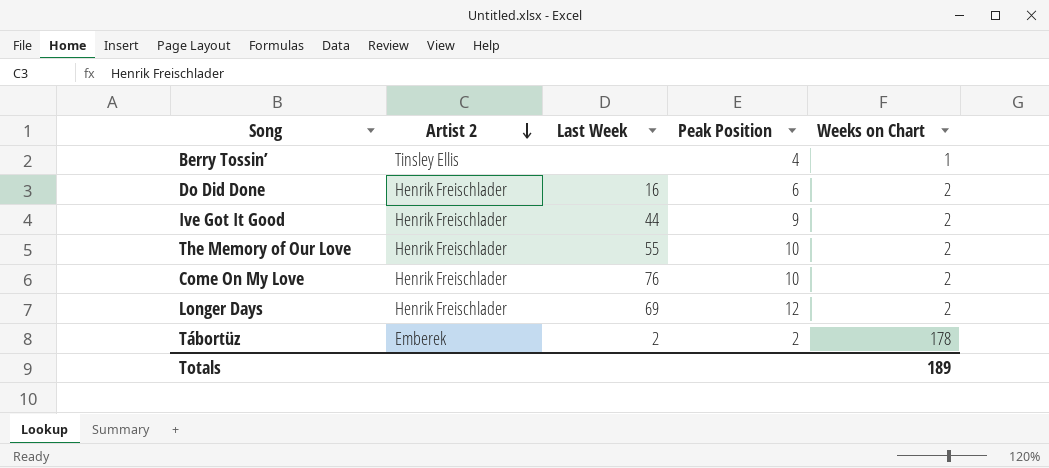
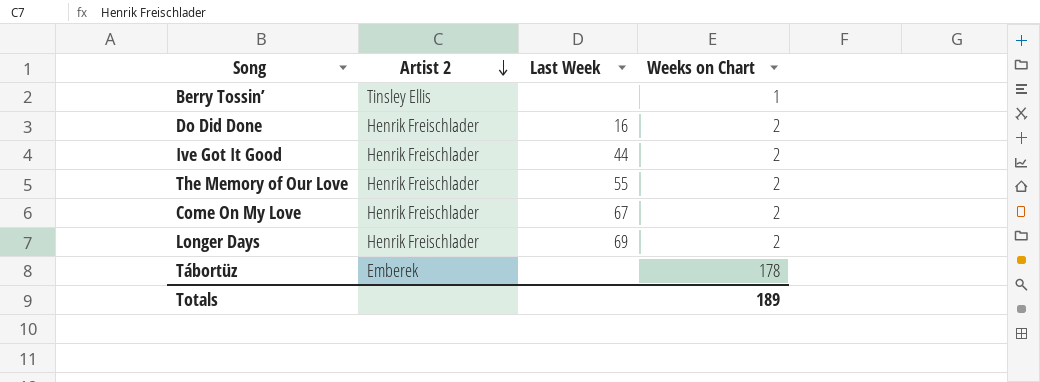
column Peak Position | position: 4 -> none
Come On My Love | Last Week: 76 -> 67
Tábortüz | Last Week: 2 -> none

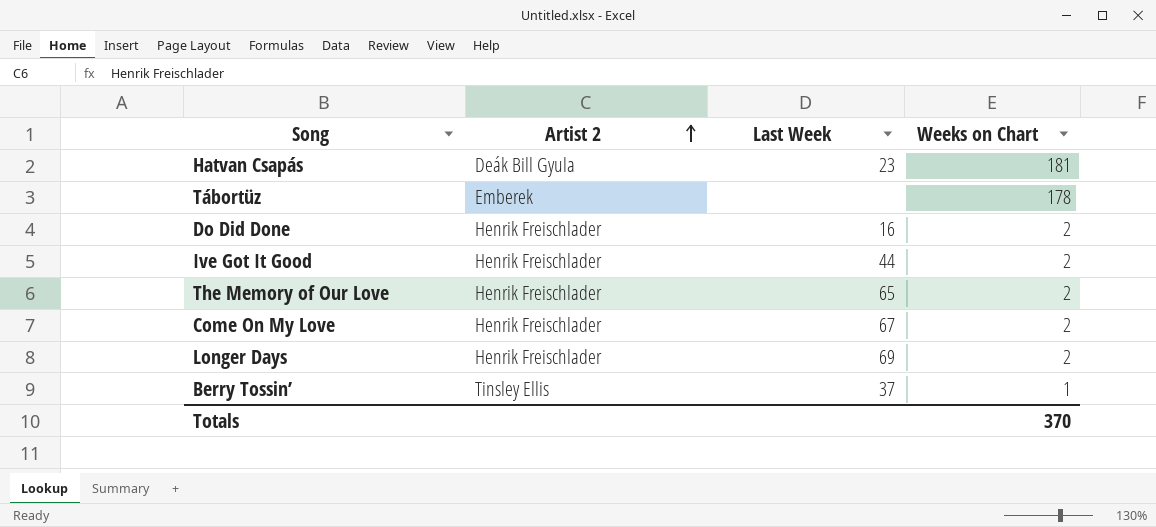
row order: Artist 2 descending -> Artist 2 ascending
row Hatvan Csapás: none -> Deák Bill Gyula | 23 | 181
The Memory of Our Love | Last Week: 55 -> 65
Berry Tossin’ | Last Week: none -> 37
Totals | Weeks on Chart: 189 -> 370

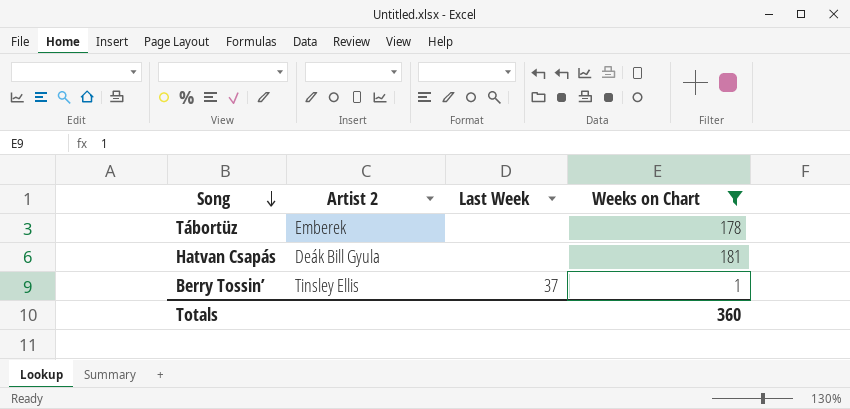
filter: none -> Weeks on Chart != 2
row order: Artist 2 ascending -> Song descending
Hatvan Csapás | Last Week: 23 -> none
Totals | Weeks on Chart: 370 -> 360

